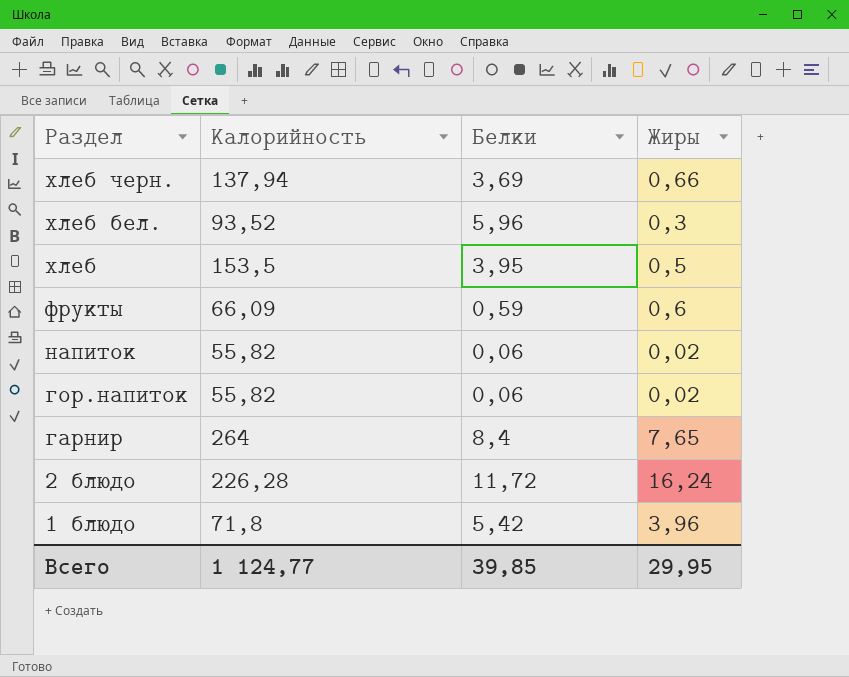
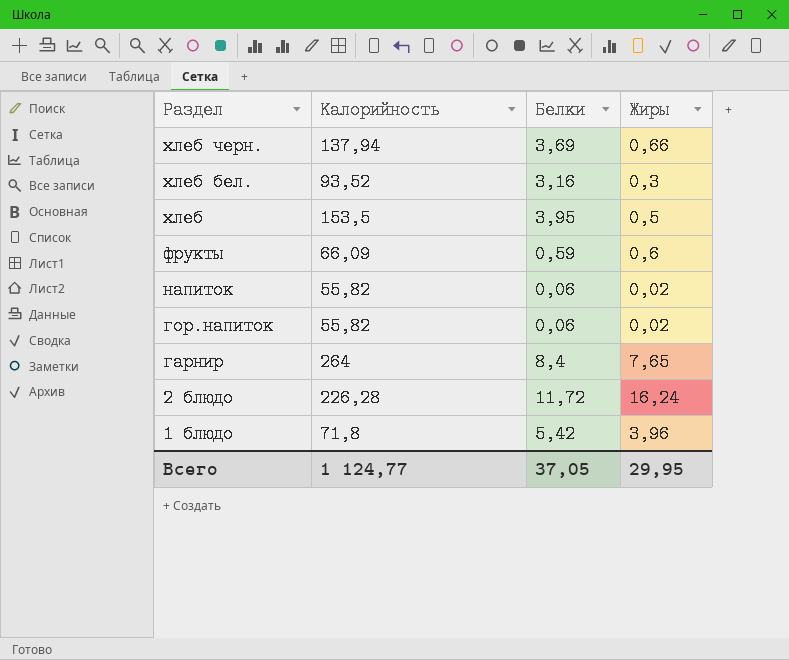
хлеб бел. | Белки: 5,96 -> 3,16
Всего | Белки: 39,85 -> 37,05

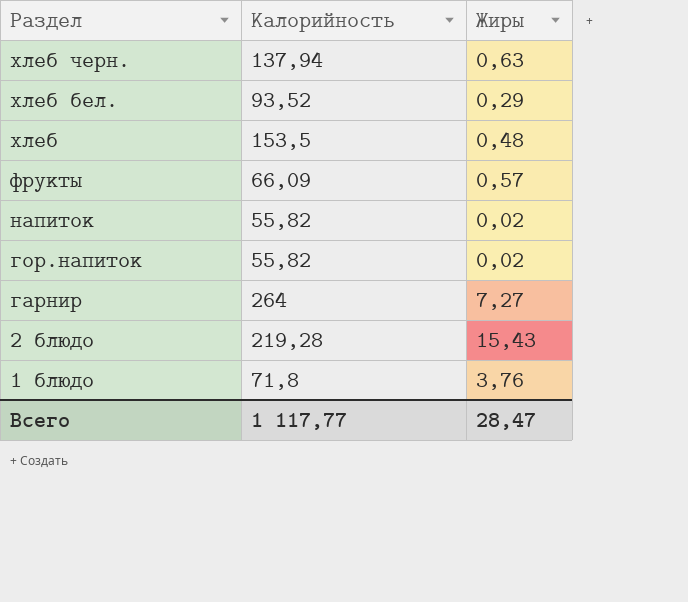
column Белки | position: 3 -> none
хлеб черн. | Жиры: 0,66 -> 0,63
хлеб бел. | Жиры: 0,3 -> 0,29
хлеб | Жиры: 0,5 -> 0,48
фрукты | Жиры: 0,6 -> 0,57
гарнир | Жиры: 7,65 -> 7,27
2 блюдо | Калорийность: 226,28 -> 219,28
2 блюдо | Жиры: 16,24 -> 15,43
1 блюдо | Жиры: 3,96 -> 3,76
Всего | Калорийность: 1 124,77 -> 1 117,77
Всего | Жиры: 29,95 -> 28,47

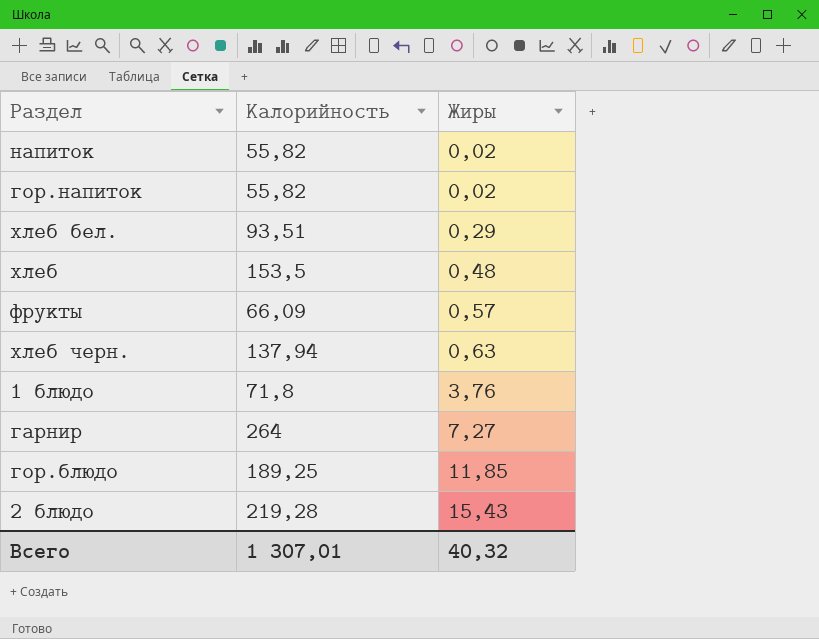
row order: Раздел descending -> Жиры ascending
хлеб бел. | Калорийность: 93,52 -> 93,51
row гор.блюдо: none -> 189,25 | 11,85
Всего | Калорийность: 1 117,77 -> 1 307,01
Всего | Жиры: 28,47 -> 40,32

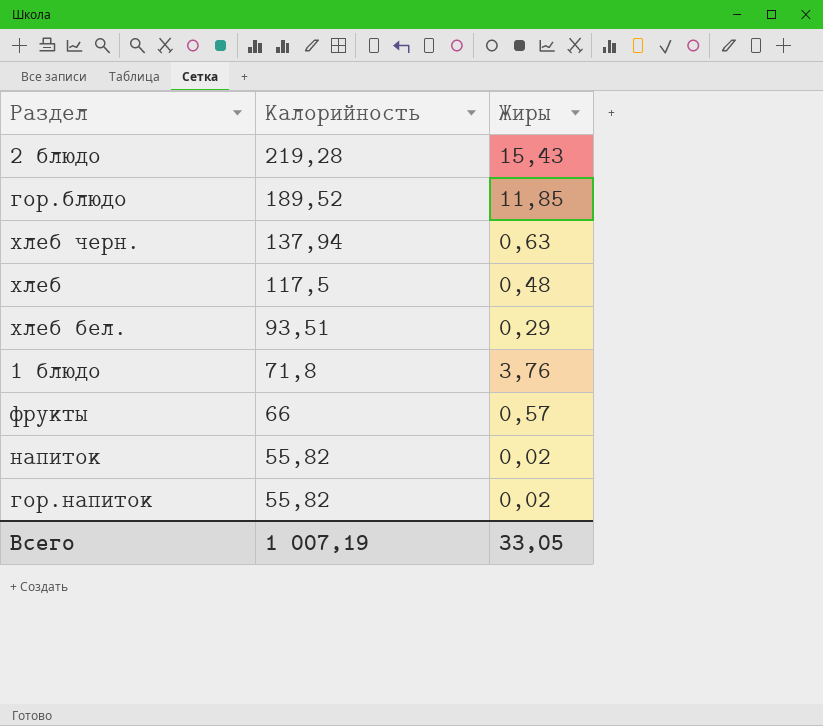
row order: Жиры ascending -> Калорийность descending
row гарнир: 264 | 7,27 -> none
гор.блюдо | Калорийность: 189,25 -> 189,52
хлеб | Калорийность: 153,5 -> 117,5
фрукты | Калорийность: 66,09 -> 66
Всего | Калорийность: 1 307,01 -> 1 007,19
Всего | Жиры: 40,32 -> 33,05

